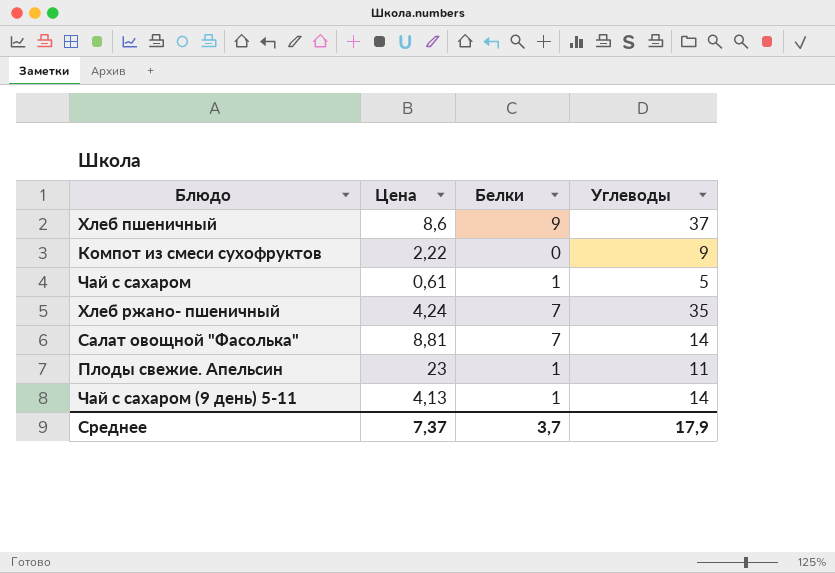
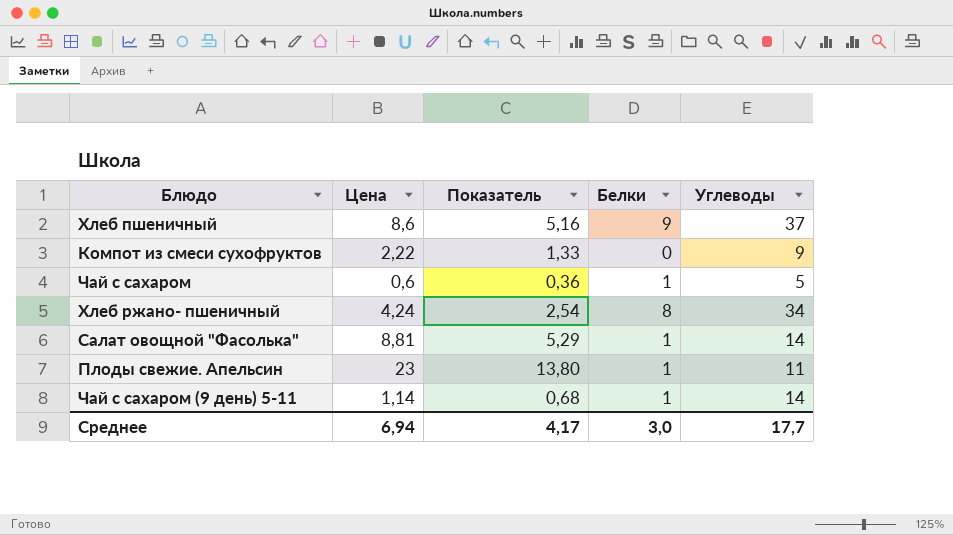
column Показатель | formula: none -> [Цена] * 0,6
Чай с сахаром | Цена: 0,61 -> 0,6
Хлеб ржано- пшеничный | Белки: 7 -> 8
Хлеб ржано- пшеничный | Углеводы: 35 -> 34
Салат овощной "Фасолька" | Белки: 7 -> 1
Чай с сахаром (9 день) 5-11 | Цена: 4,13 -> 1,14
Среднее | Цена: 7,37 -> 6,94
Среднее | Белки: 3,7 -> 3,0
Среднее | Углеводы: 17,9 -> 17,7

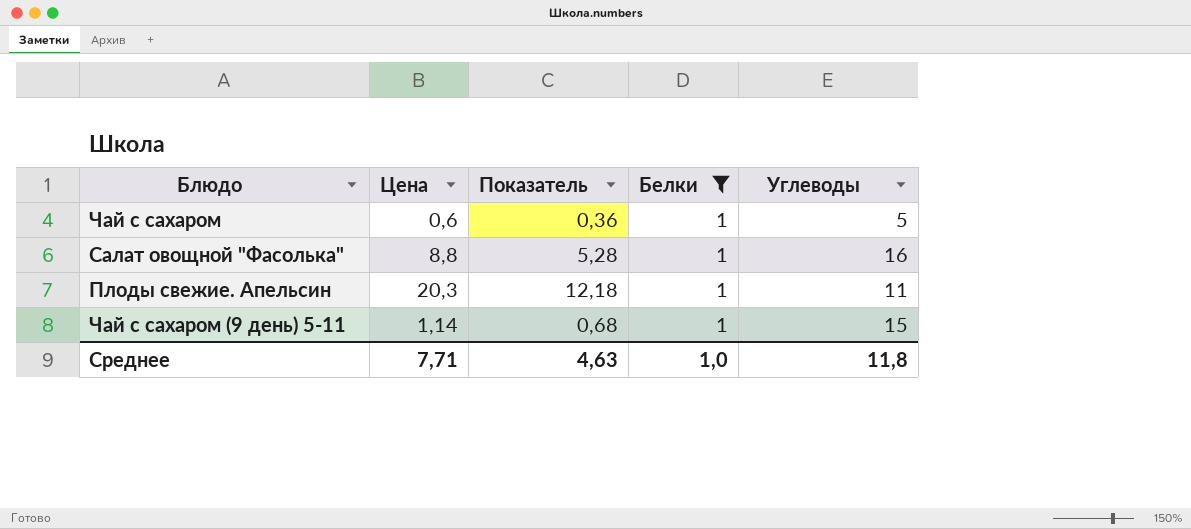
filter: none -> Белки = 1
Салат овощной "Фасолька" | Цена: 8,81 -> 8,8
Салат овощной "Фасолька" | Показатель: 5,29 -> 5,28
Салат овощной "Фасолька" | Углеводы: 14 -> 16
Плоды свежие. Апельсин | Цена: 23 -> 20,3
Плоды свежие. Апельсин | Показатель: 13,80 -> 12,18
Чай с сахаром (9 день) 5-11 | Углеводы: 14 -> 15
Среднее | Цена: 6,94 -> 7,71
Среднее | Показатель: 4,17 -> 4,63
Среднее | Белки: 3,0 -> 1,0
Среднее | Углеводы: 17,7 -> 11,8

